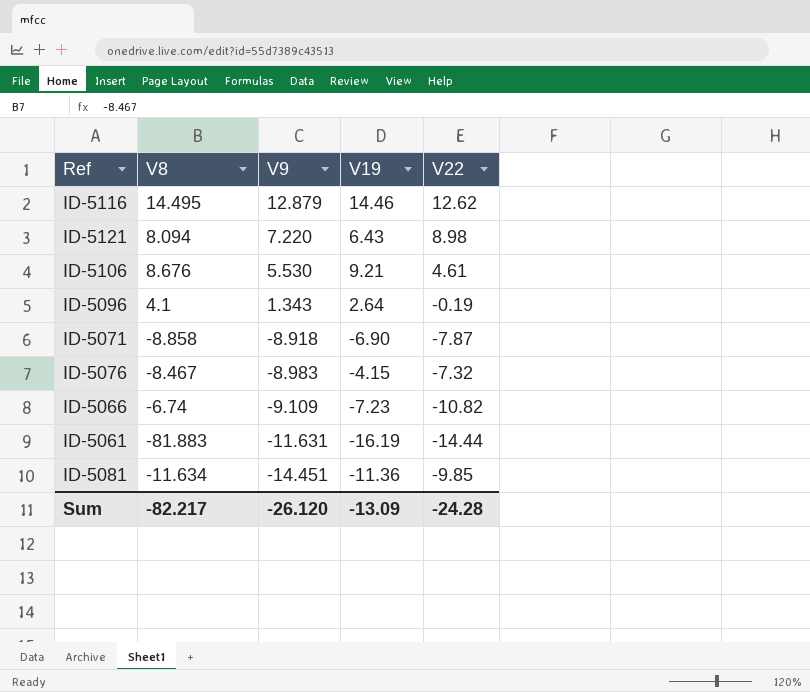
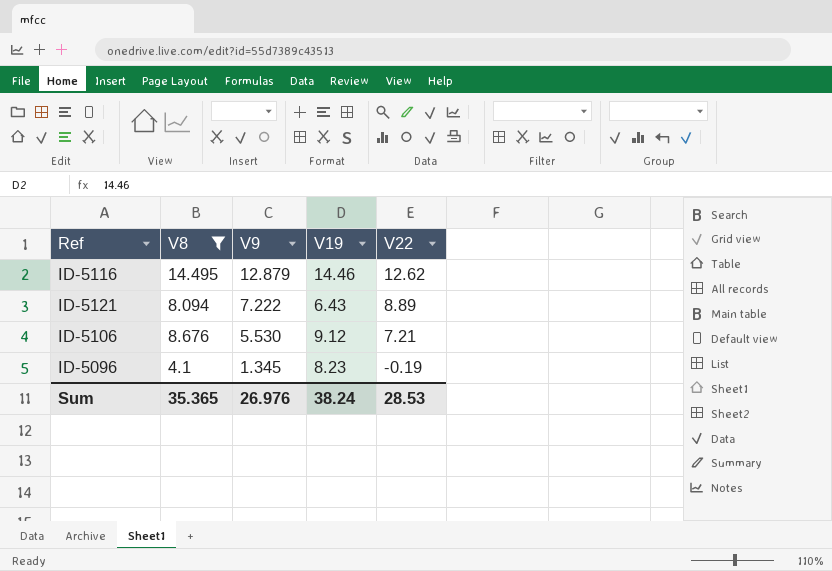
filter: none -> V8 >= 4.1
ID-5121 | V9: 7.220 -> 7.222
ID-5121 | V22: 8.98 -> 8.89
ID-5106 | V19: 9.21 -> 9.12
ID-5106 | V22: 4.61 -> 7.21
ID-5096 | V9: 1.343 -> 1.345
ID-5096 | V19: 2.64 -> 8.23
Sum | V8: -82.217 -> 35.365
Sum | V9: -26.120 -> 26.976
Sum | V19: -13.09 -> 38.24
Sum | V22: -24.28 -> 28.53

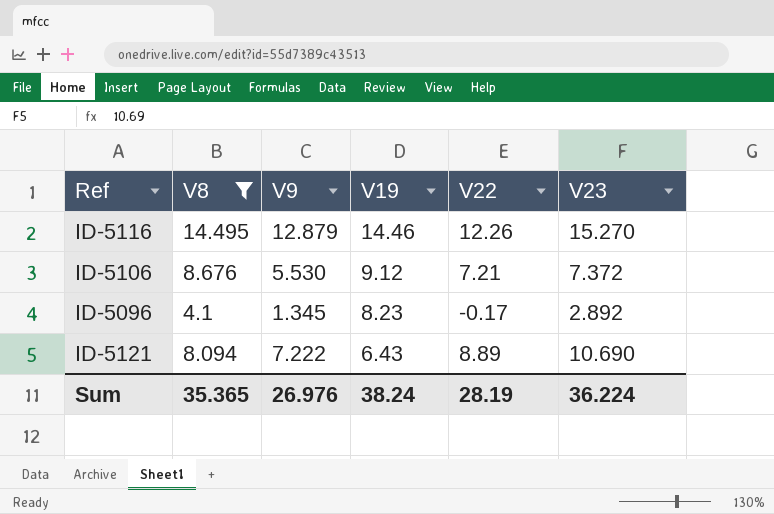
row order: V9 descending -> V19 descending
column V23 | position: none -> 6
ID-5116 | V22: 12.62 -> 12.26
ID-5096 | V22: -0.19 -> -0.17
Sum | V22: 28.53 -> 28.19

